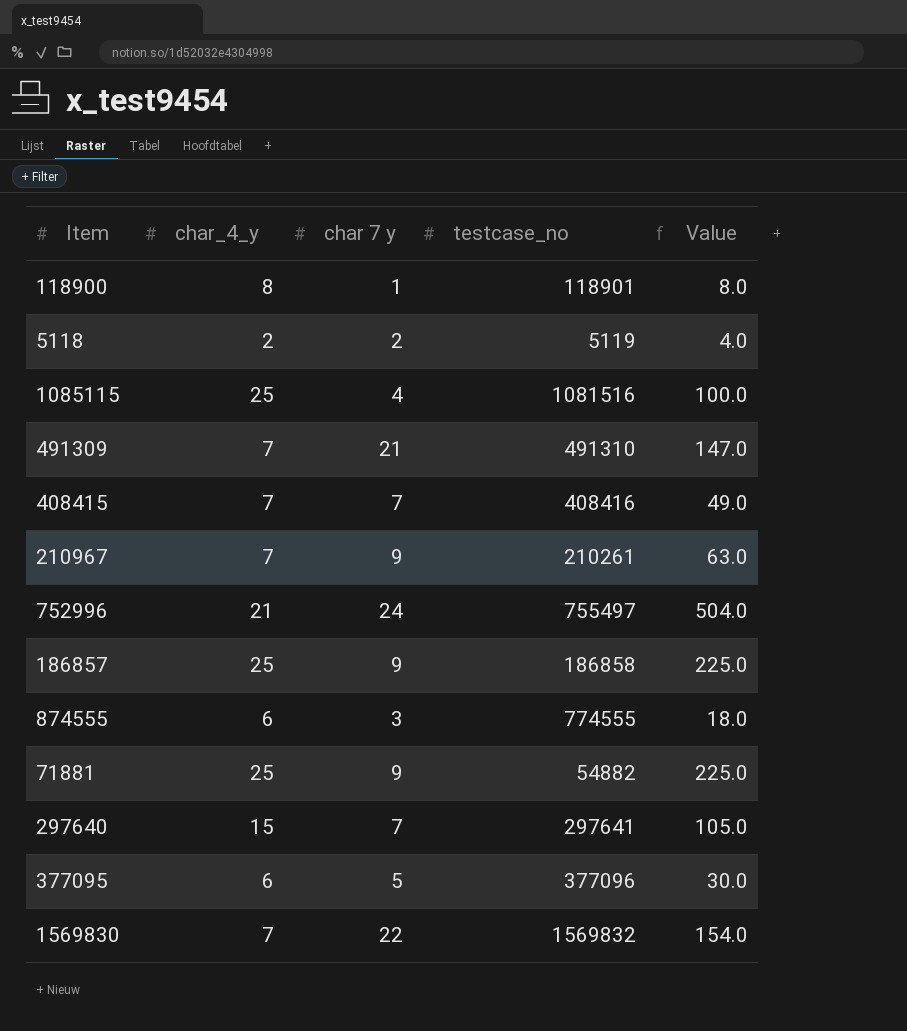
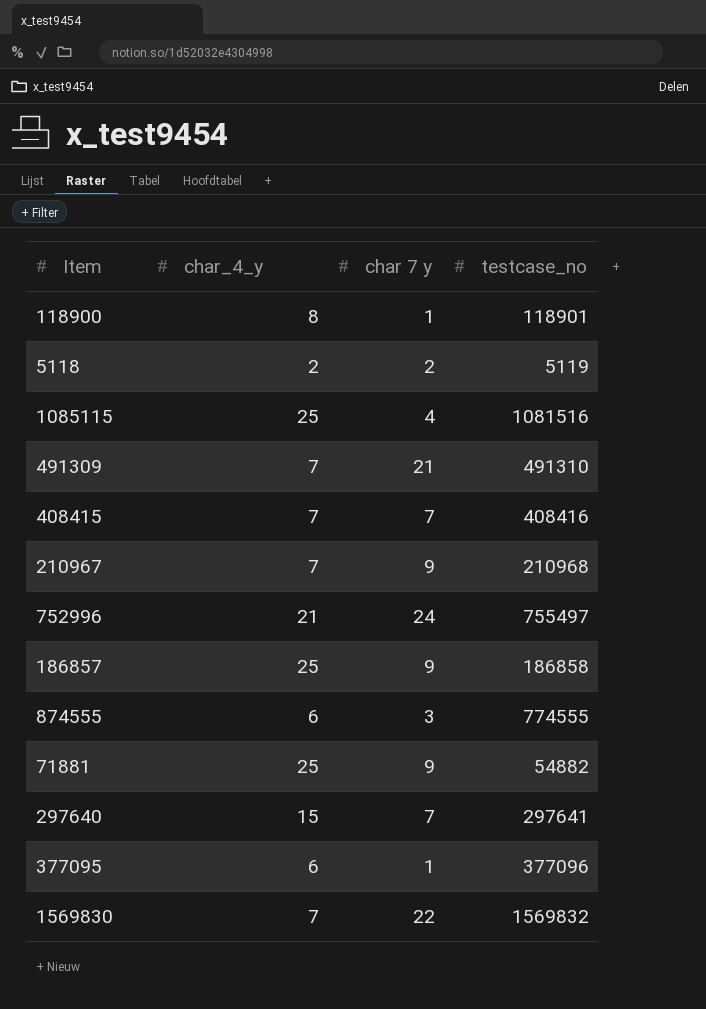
column Value | formula: [char_4_y] * [char 7 y] -> none
210967 | testcase_no: 210261 -> 210968
377095 | char 7 y: 5 -> 1

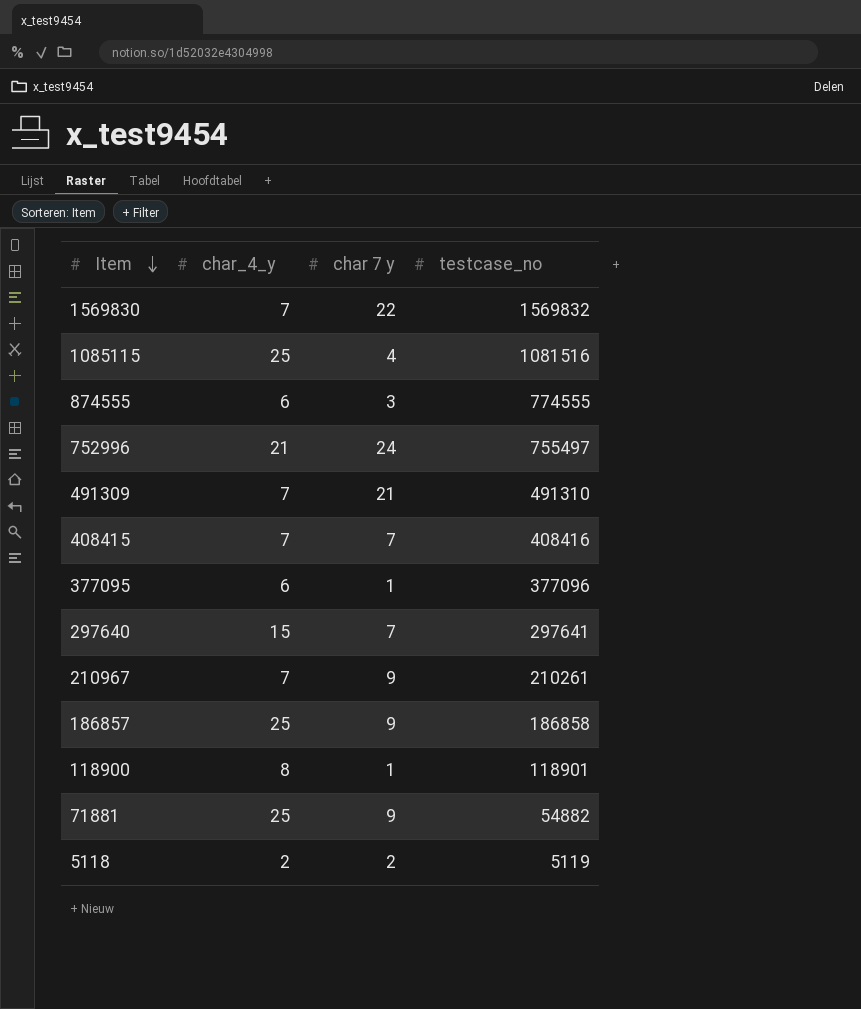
row order: none -> Item descending
210967 | testcase_no: 210968 -> 210261

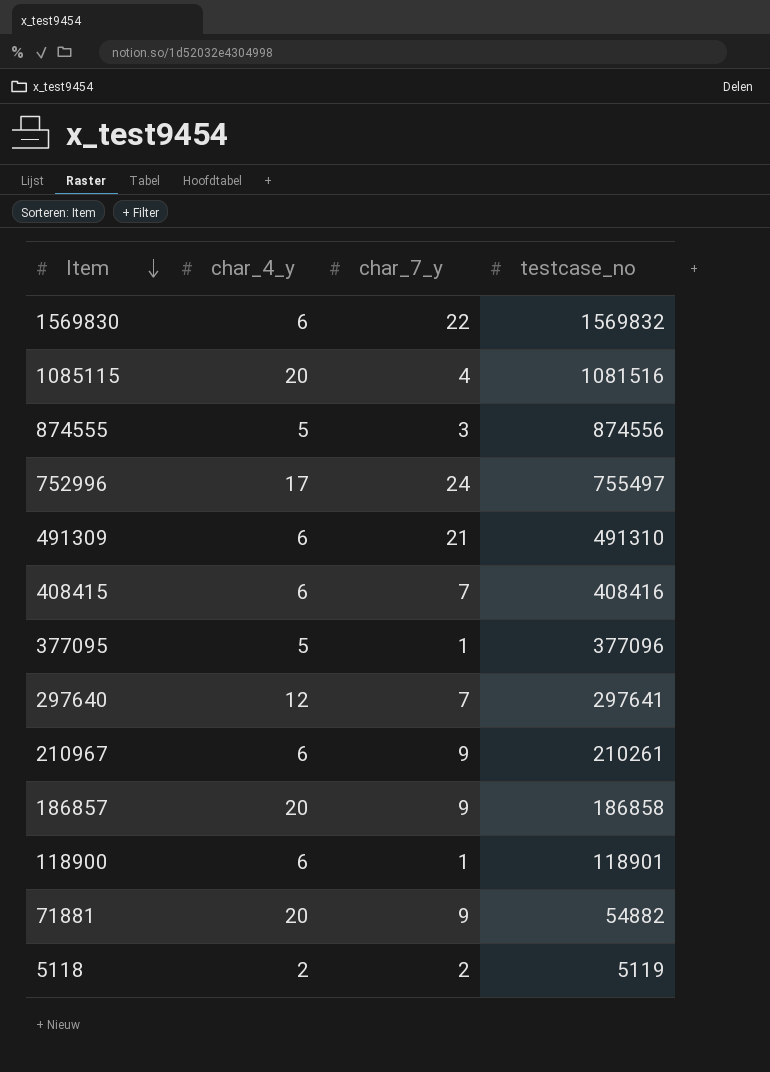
column name: char 7 y -> char_7_y
1569830 | char_4_y: 7 -> 6
1085115 | char_4_y: 25 -> 20
874555 | char_4_y: 6 -> 5
874555 | testcase_no: 774555 -> 874556
752996 | char_4_y: 21 -> 17
491309 | char_4_y: 7 -> 6
408415 | char_4_y: 7 -> 6
377095 | char_4_y: 6 -> 5
297640 | char_4_y: 15 -> 12
210967 | char_4_y: 7 -> 6
186857 | char_4_y: 25 -> 20
118900 | char_4_y: 8 -> 6
71881 | char_4_y: 25 -> 20

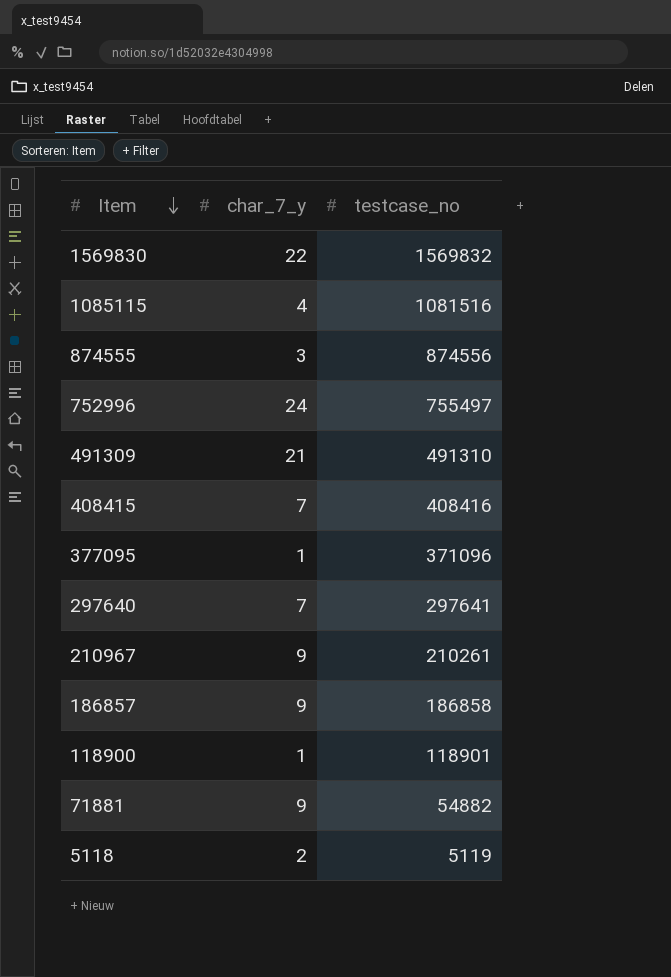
column char_4_y | position: 2 -> none
377095 | testcase_no: 377096 -> 371096

